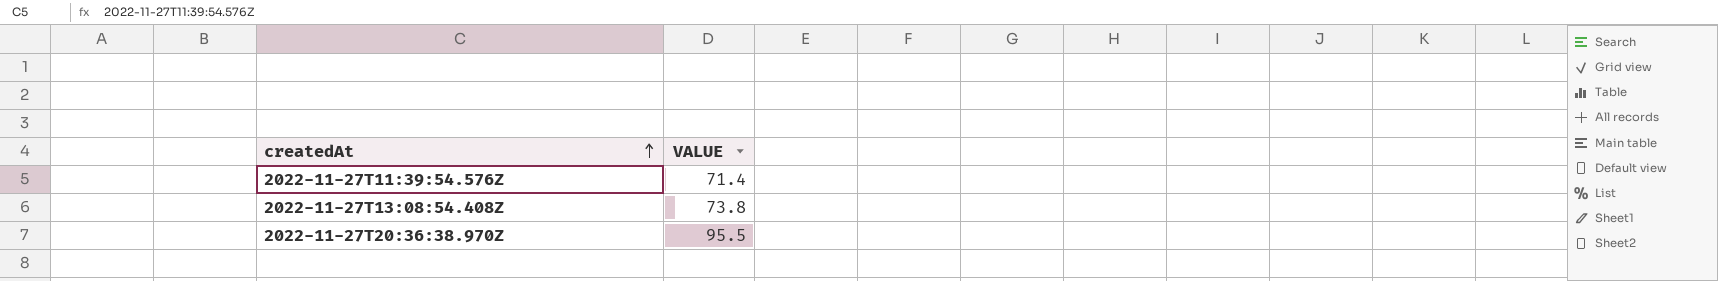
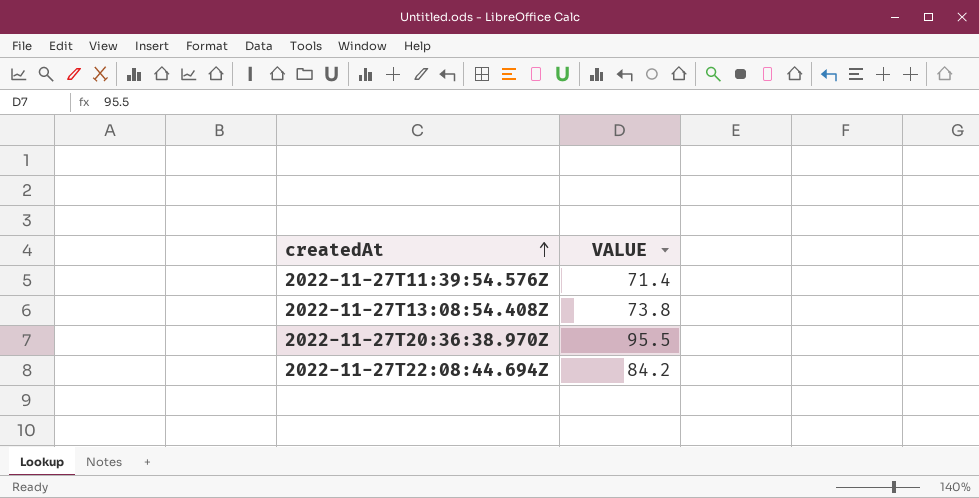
row 2022-11-27T22:08:44.694Z: none -> 84.2

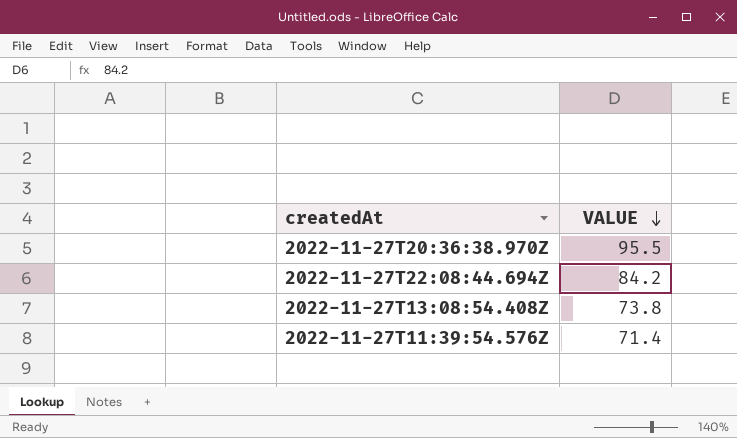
row order: createdAt ascending -> VALUE descending

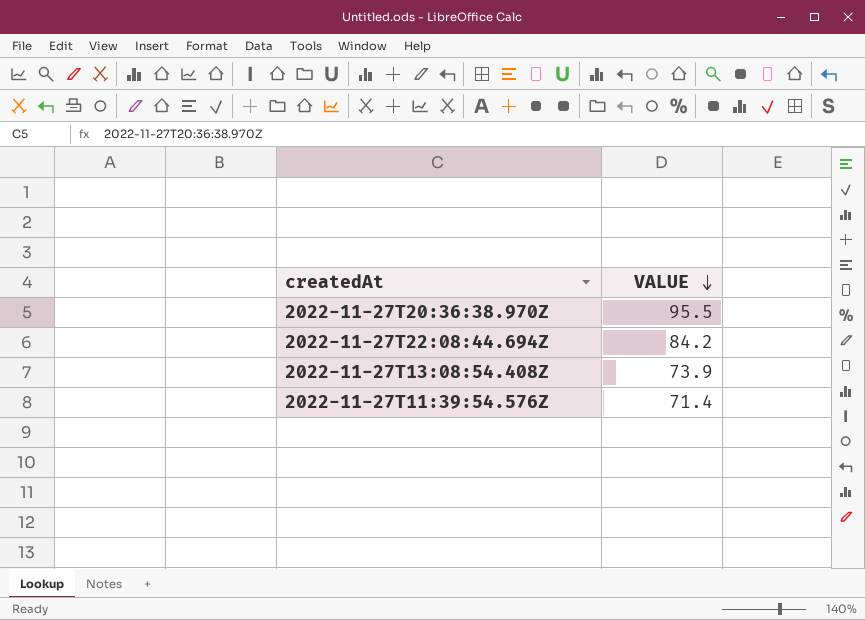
2022-11-27T13:08:54.408Z | VALUE: 73.8 -> 73.9

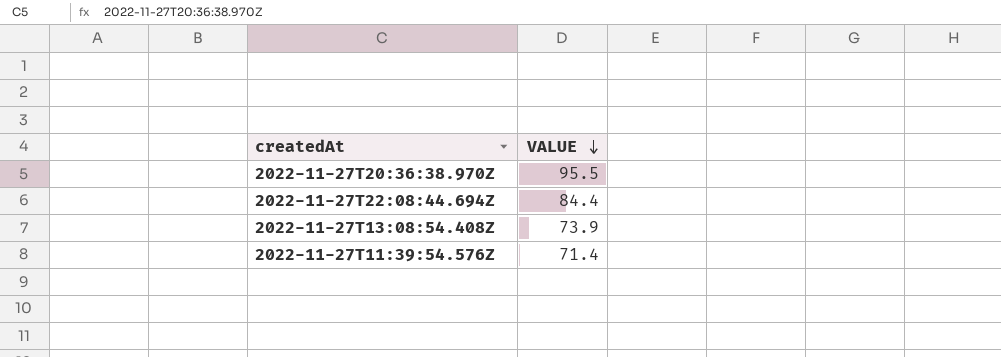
2022-11-27T22:08:44.694Z | VALUE: 84.2 -> 84.4

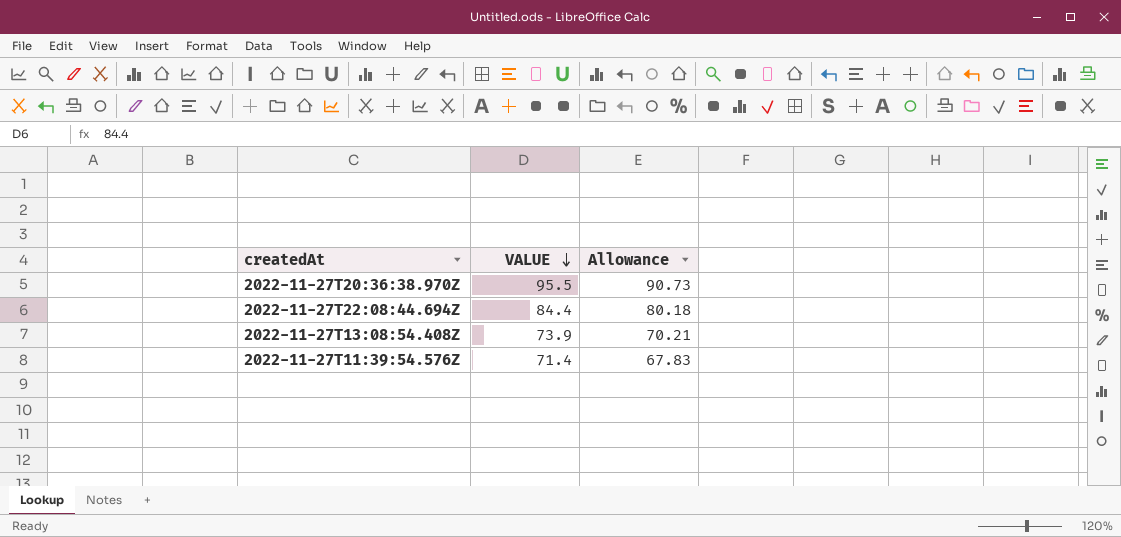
column Allowance | formula: none -> [VALUE] * 0.95

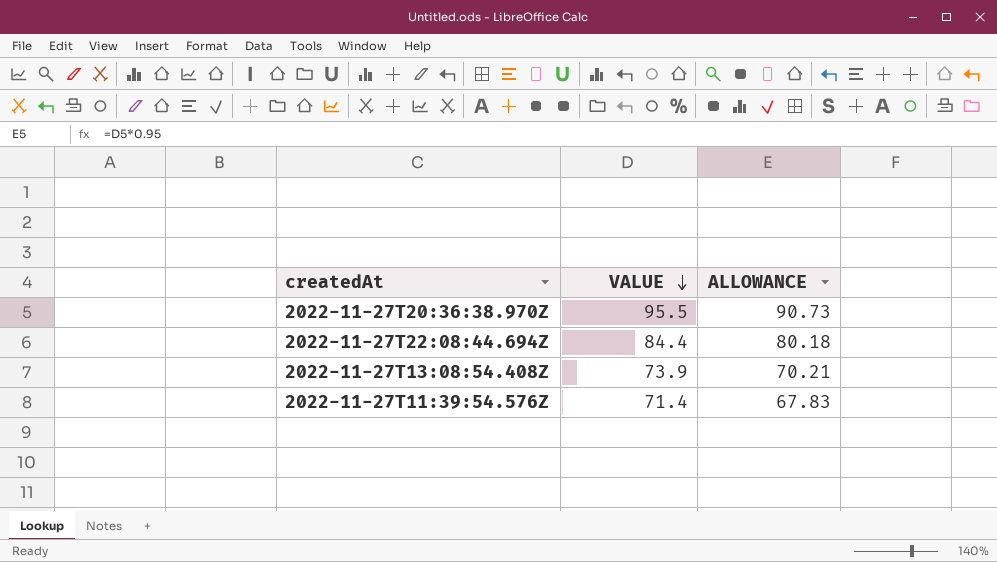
column name: Allowance -> ALLOWANCE

